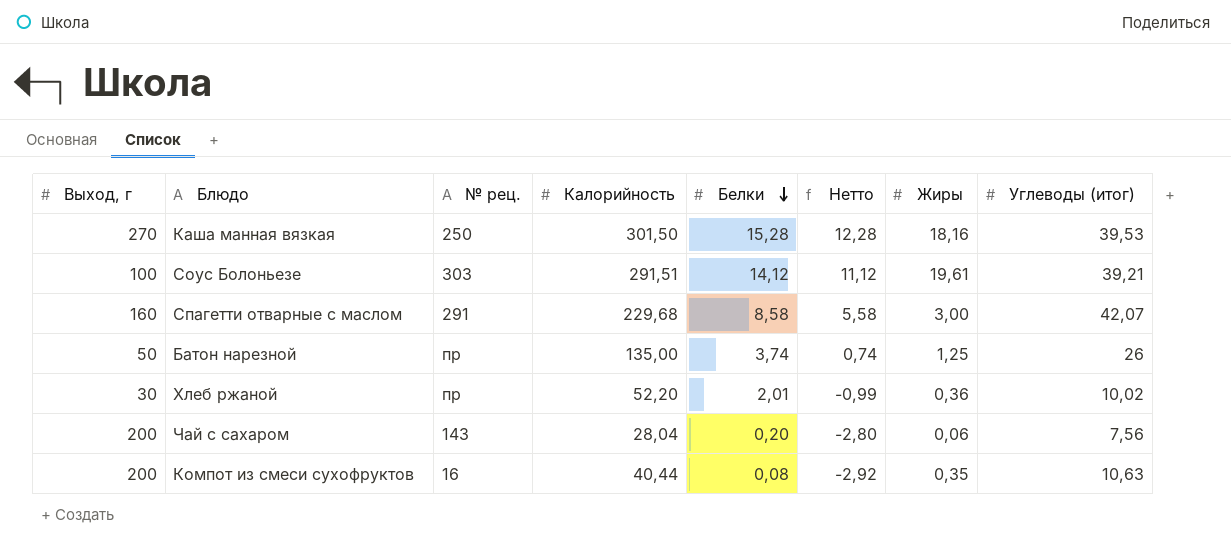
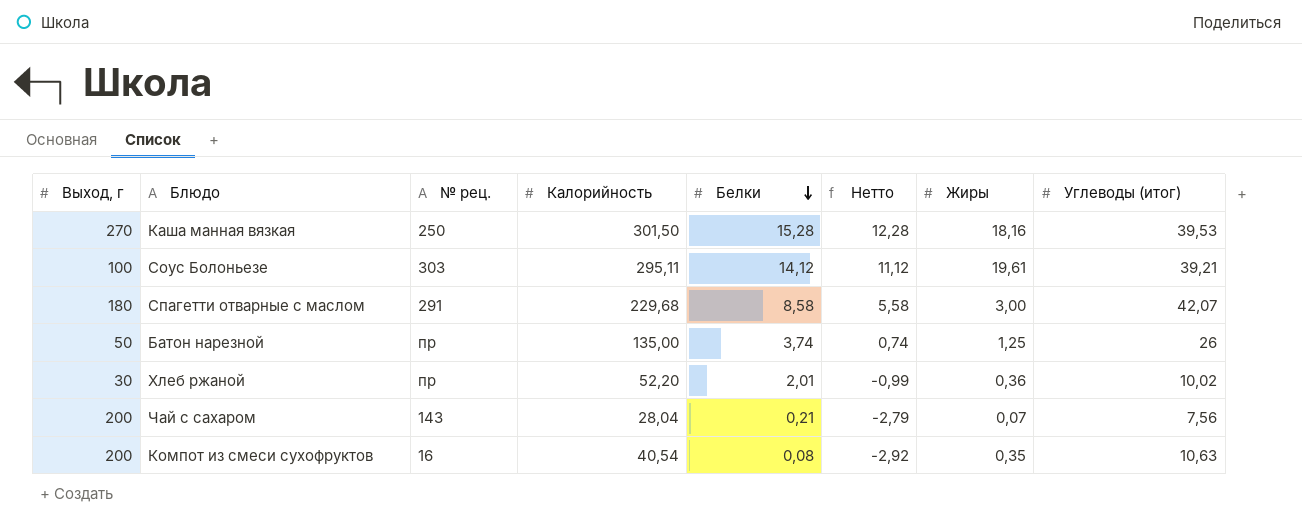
Соус Болоньезе | Калорийность: 291,51 -> 295,11
Спагетти отварные с маслом | Выход, г: 160 -> 180
Чай с сахаром | Белки: 0,20 -> 0,21
Чай с сахаром | Нетто: -2,80 -> -2,79
Чай с сахаром | Жиры: 0,06 -> 0,07
Компот из смеси сухофруктов | Калорийность: 40,44 -> 40,54

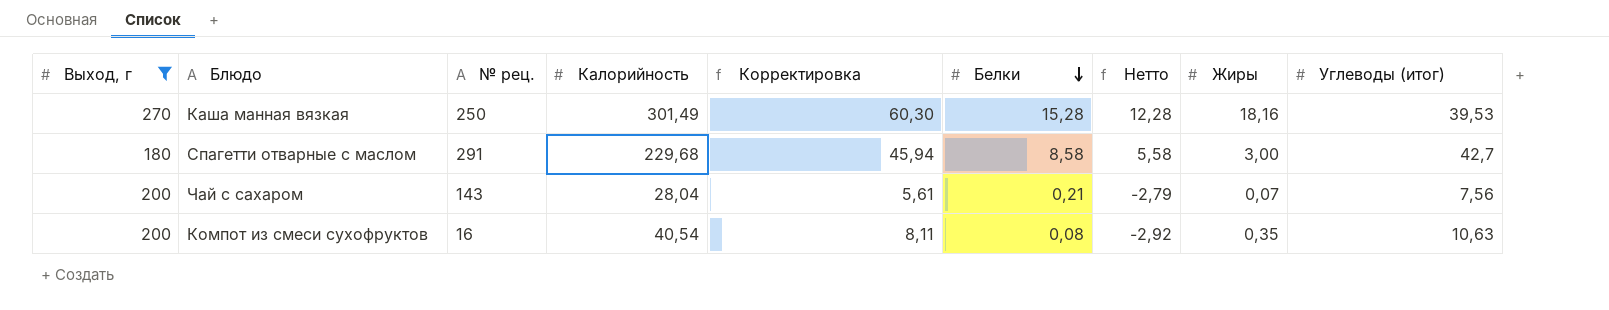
filter: none -> Выход, г >= 180
column Корректировка | formula: none -> [Калорийность] * 0,2
Каша манная вязкая | Калорийность: 301,50 -> 301,49
Спагетти отварные с маслом | Углеводы (итог): 42,07 -> 42,7

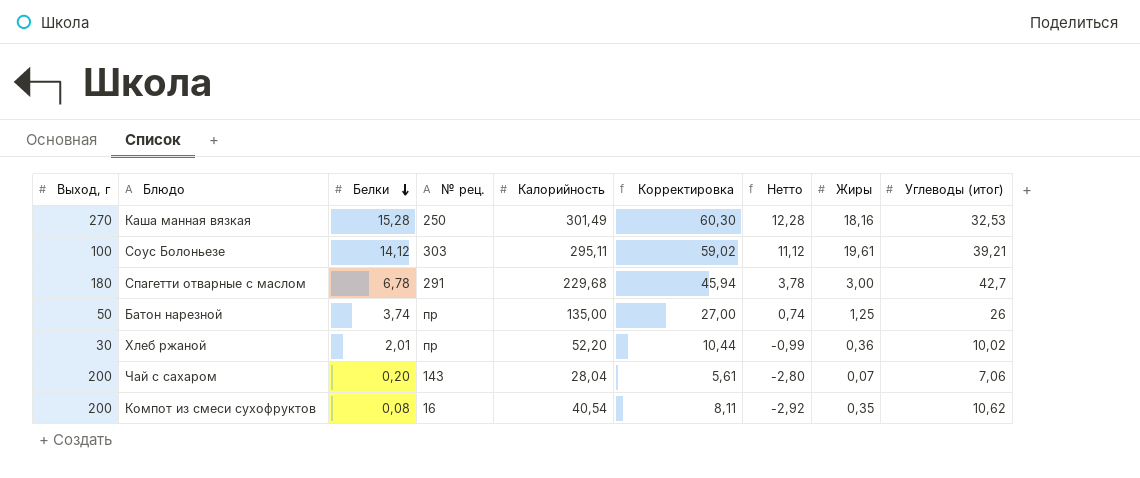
filter: Выход, г >= 180 -> none
column Белки | position: 6 -> 3
Каша манная вязкая | Углеводы (итог): 39,53 -> 32,53
Спагетти отварные с маслом | Белки: 8,58 -> 6,78
Спагетти отварные с маслом | Нетто: 5,58 -> 3,78
Чай с сахаром | Белки: 0,21 -> 0,20
Чай с сахаром | Нетто: -2,79 -> -2,80
Чай с сахаром | Углеводы (итог): 7,56 -> 7,06
Компот из смеси сухофруктов | Углеводы (итог): 10,63 -> 10,62

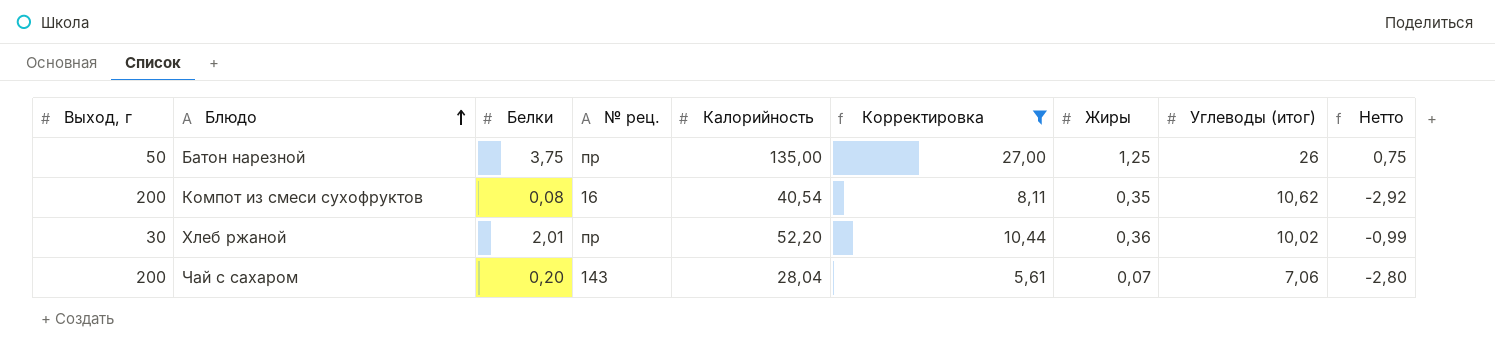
filter: none -> Корректировка <= 27,00
row order: Белки descending -> Блюдо ascending
column Нетто | position: 7 -> 9
Батон нарезной | Белки: 3,74 -> 3,75
Батон нарезной | Нетто: 0,74 -> 0,75

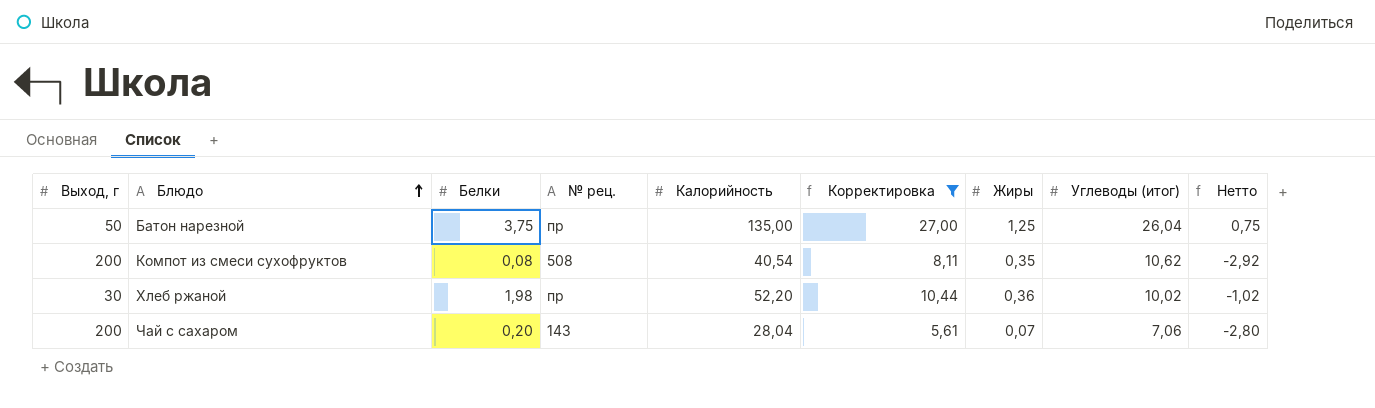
Батон нарезной | Углеводы (итог): 26 -> 26,04
Компот из смеси сухофруктов | № рец.: 16 -> 508
Хлеб ржаной | Белки: 2,01 -> 1,98
Хлеб ржаной | Нетто: -0,99 -> -1,02

